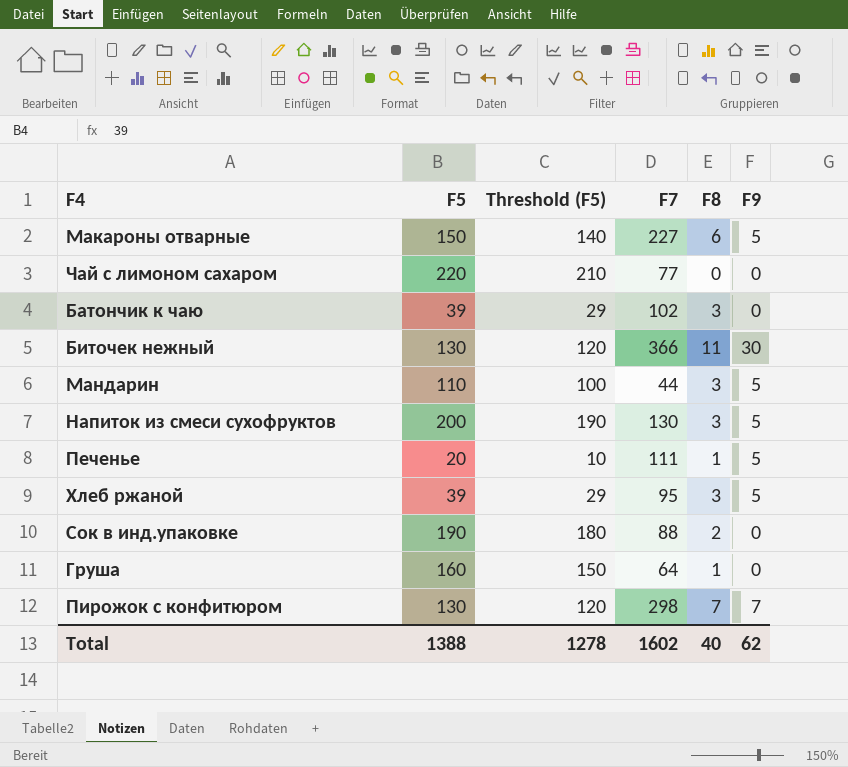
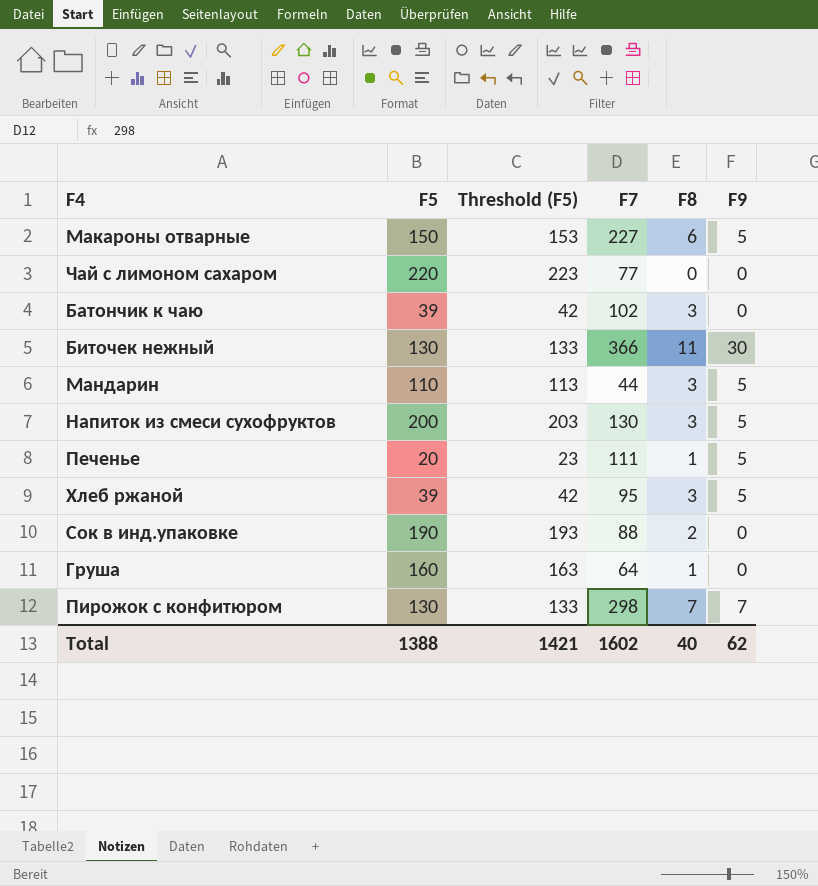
column Threshold (F5) | formula: [F5] - 10 -> [F5] + 3
Total | Threshold (F5): 1278 -> 1421

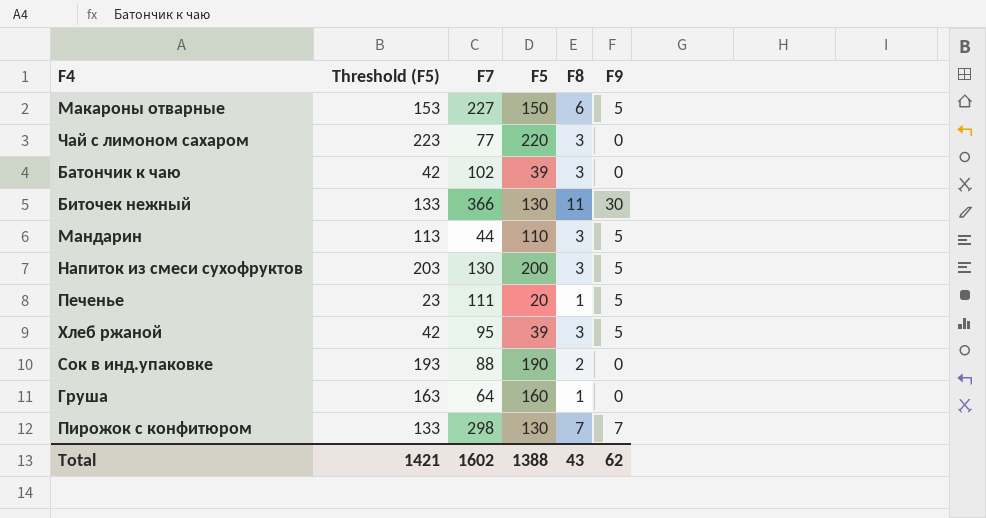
column F5 | position: 2 -> 4
Чай с лимоном сахаром | F8: 0 -> 3
Total | F8: 40 -> 43

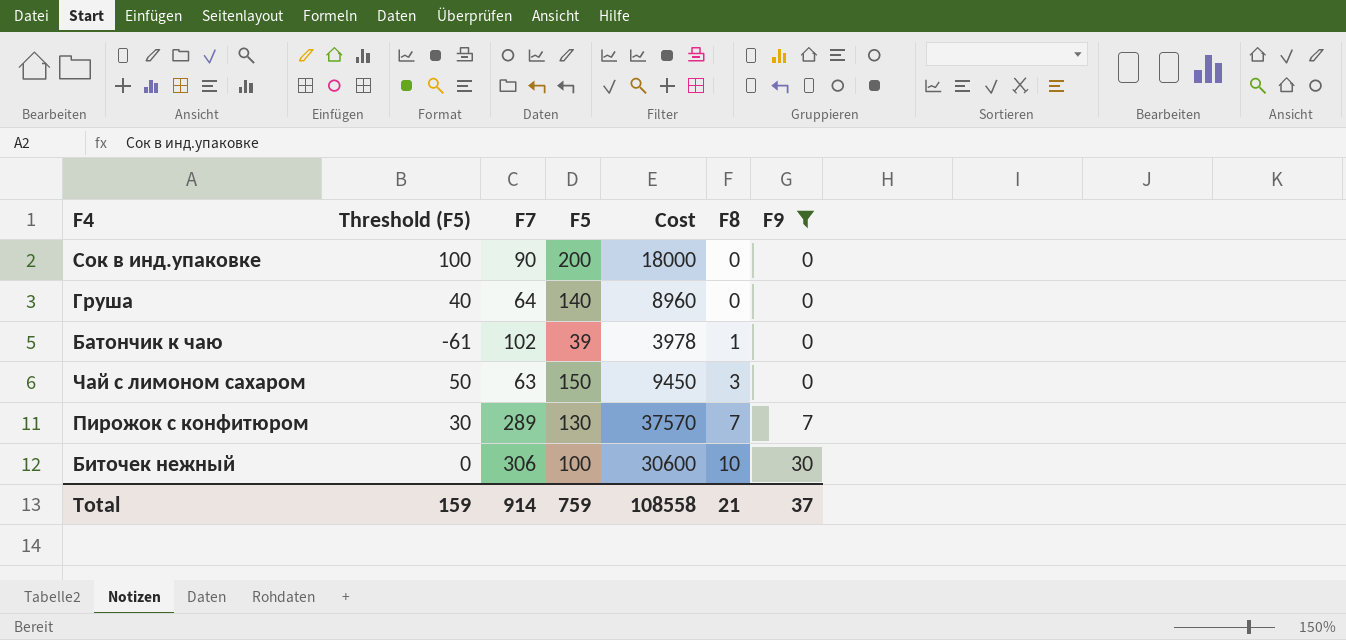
filter: none -> F9 != 5
row order: none -> F8 ascending
column Threshold (F5) | formula: [F5] + 3 -> [F5] - 100
column Cost | formula: none -> [F7] * [F5]
Сок в инд.упаковке | F7: 88 -> 90
Сок в инд.упаковке | F5: 190 -> 200
Сок в инд.упаковке | F8: 2 -> 0
Груша | F5: 160 -> 140
Груша | F8: 1 -> 0
Батончик к чаю | F8: 3 -> 1
Чай с лимоном сахаром | F7: 77 -> 63
Чай с лимоном сахаром | F5: 220 -> 150
Пирожок с конфитюром | F7: 298 -> 289
Биточек нежный | F7: 366 -> 306
Биточек нежный | F5: 130 -> 100
Биточек нежный | F8: 11 -> 10
Total | Threshold (F5): 1421 -> 159
Total | F7: 1602 -> 914
Total | F5: 1388 -> 759
Total | F8: 43 -> 21
Total | F9: 62 -> 37

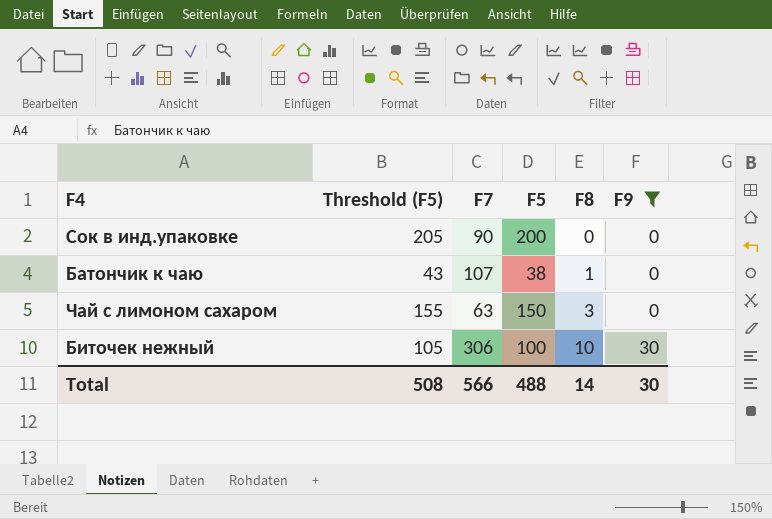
column Cost | formula: [F7] * [F5] -> none
column Threshold (F5) | formula: [F5] - 100 -> [F5] + 5
row Груша: 40 | 64 | 140 | 8960 | 0 | 0 -> none
row Пирожок с конфитюром: 30 | 289 | 130 | 37570 | 7 | 7 -> none
Батончик к чаю | F7: 102 -> 107
Батончик к чаю | F5: 39 -> 38
Total | Threshold (F5): 159 -> 508
Total | F7: 914 -> 566
Total | F5: 759 -> 488
Total | F8: 21 -> 14
Total | F9: 37 -> 30

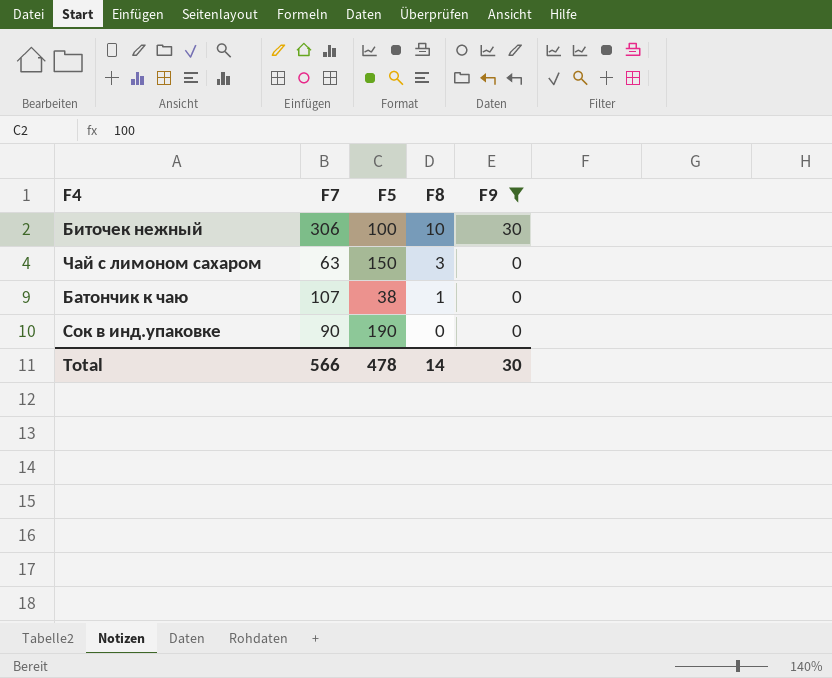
row order: F8 ascending -> F8 descending
column Threshold (F5) | formula: [F5] + 5 -> none
Сок в инд.упаковке | F5: 200 -> 190
Total | F5: 488 -> 478

